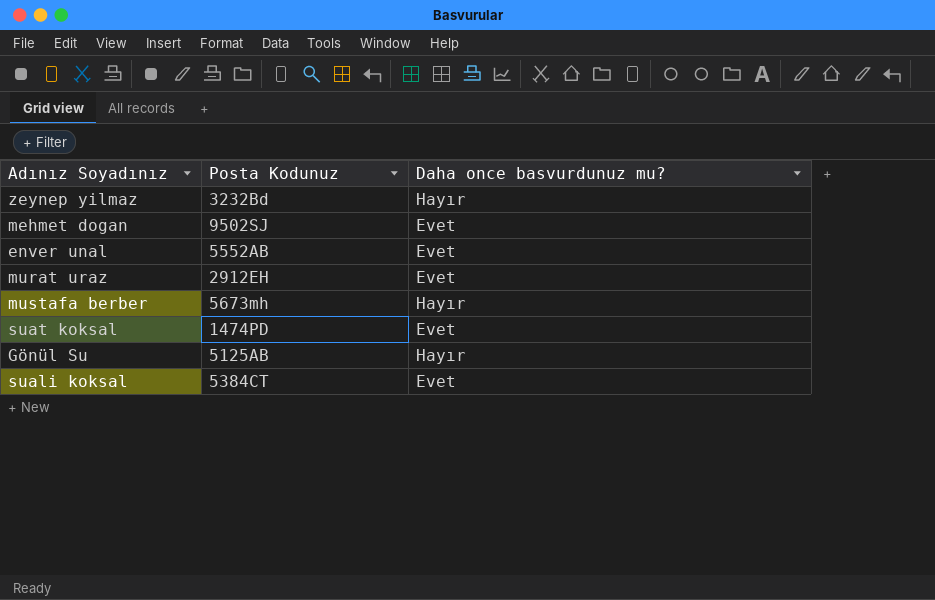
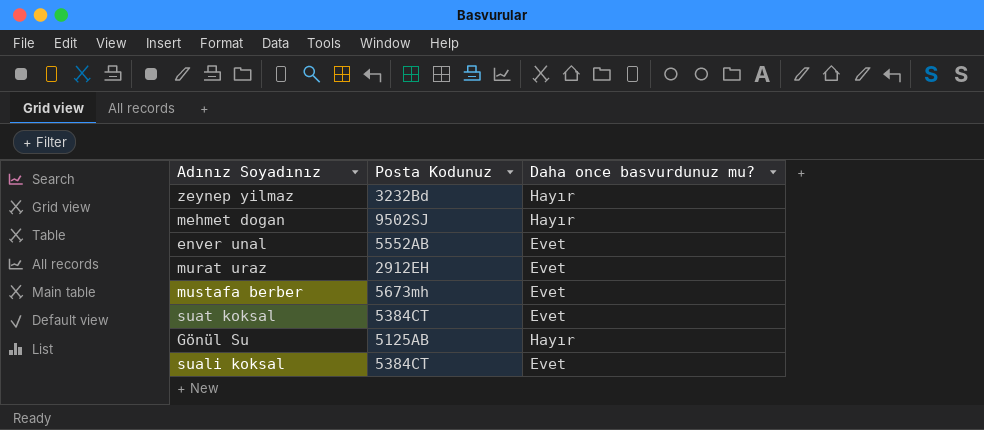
mehmet dogan | Daha once basvurdunuz mu?: Evet -> Hayır
mustafa berber | Daha once basvurdunuz mu?: Hayır -> Evet
suat koksal | Posta Kodunuz: 1474PD -> 5384CT

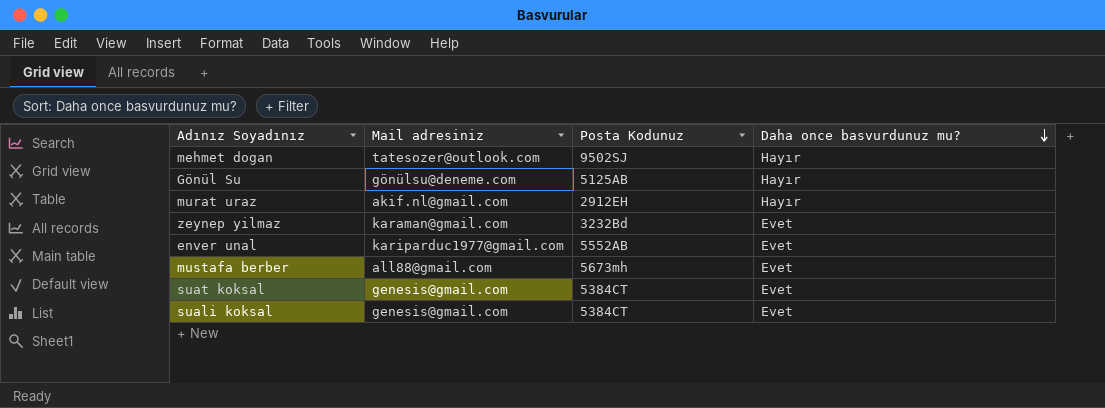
row order: none -> Daha once basvurdunuz mu? descending
column Mail adresiniz | position: none -> 2
murat uraz | Daha once basvurdunuz mu?: Evet -> Hayır
zeynep yilmaz | Daha once basvurdunuz mu?: Hayır -> Evet

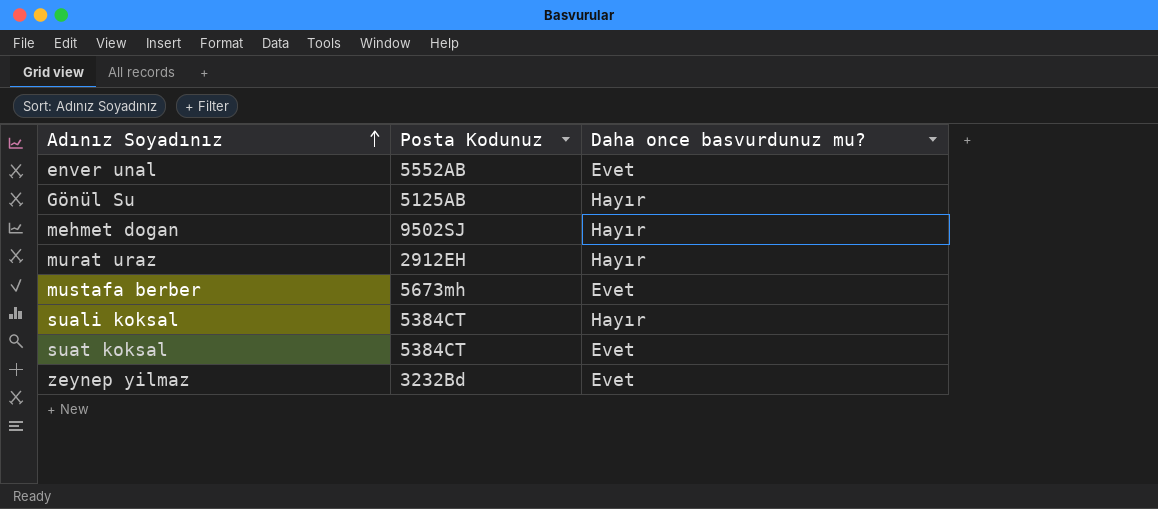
row order: Daha once basvurdunuz mu? descending -> Adınız Soyadınız ascending
column Mail adresiniz | position: 2 -> none
suali koksal | Daha once basvurdunuz mu?: Evet -> Hayır

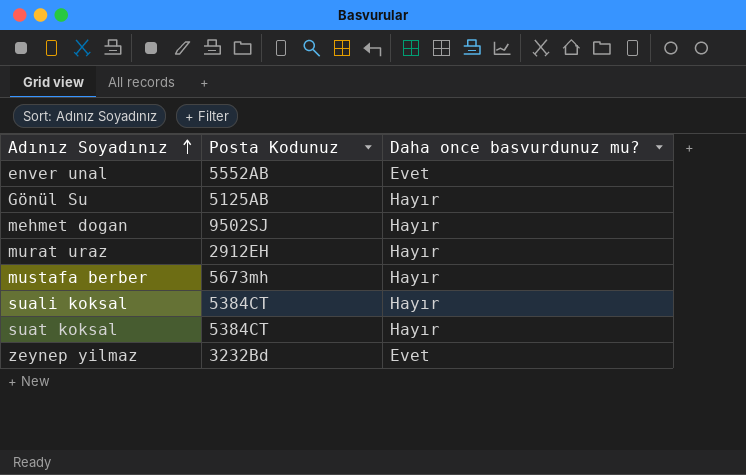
mustafa berber | Daha once basvurdunuz mu?: Evet -> Hayır
suat koksal | Daha once basvurdunuz mu?: Evet -> Hayır

